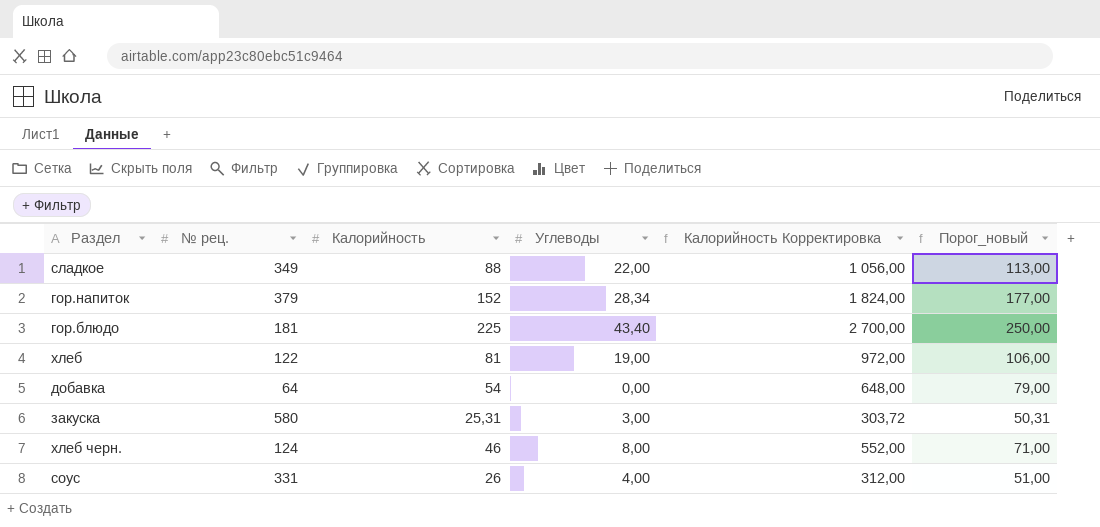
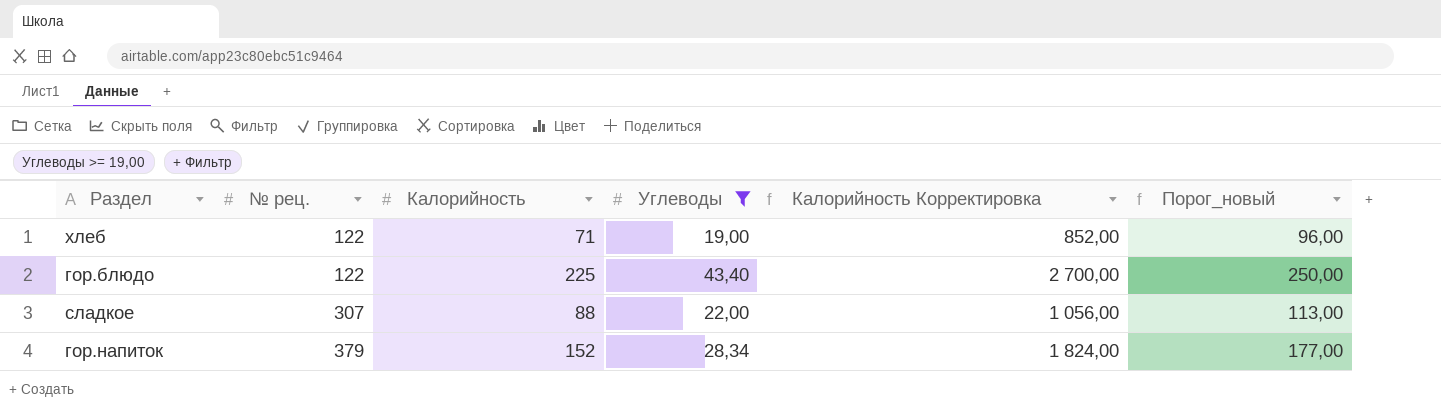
filter: none -> Углеводы >= 19,00
row order: none -> № рец. ascending
хлеб | Калорийность: 81 -> 71
хлеб | Калорийность Корректировка: 972,00 -> 852,00
хлеб | Порог_новый: 106,00 -> 96,00
гор.блюдо | № рец.: 181 -> 122
сладкое | № рец.: 349 -> 307

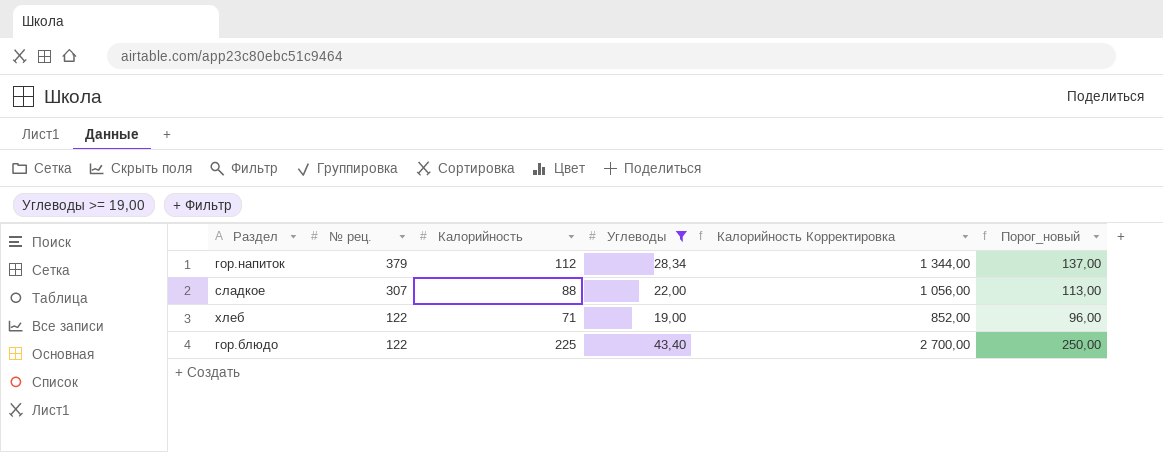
row order: № рец. ascending -> № рец. descending
гор.напиток | Калорийность: 152 -> 112
гор.напиток | Калорийность Корректировка: 1 824,00 -> 1 344,00
гор.напиток | Порог_новый: 177,00 -> 137,00

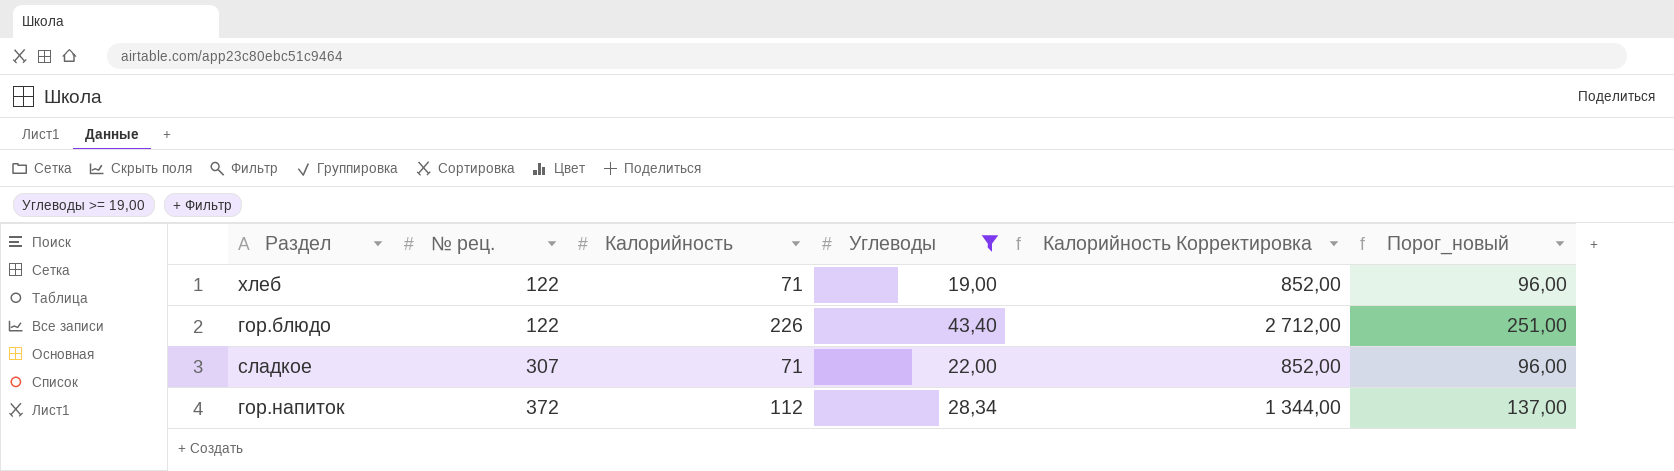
row order: № рец. descending -> № рец. ascending
гор.блюдо | Калорийность: 225 -> 226
гор.блюдо | Калорийность Корректировка: 2 700,00 -> 2 712,00
гор.блюдо | Порог_новый: 250,00 -> 251,00
сладкое | Калорийность: 88 -> 71
сладкое | Калорийность Корректировка: 1 056,00 -> 852,00
сладкое | Порог_новый: 113,00 -> 96,00
гор.напиток | № рец.: 379 -> 372

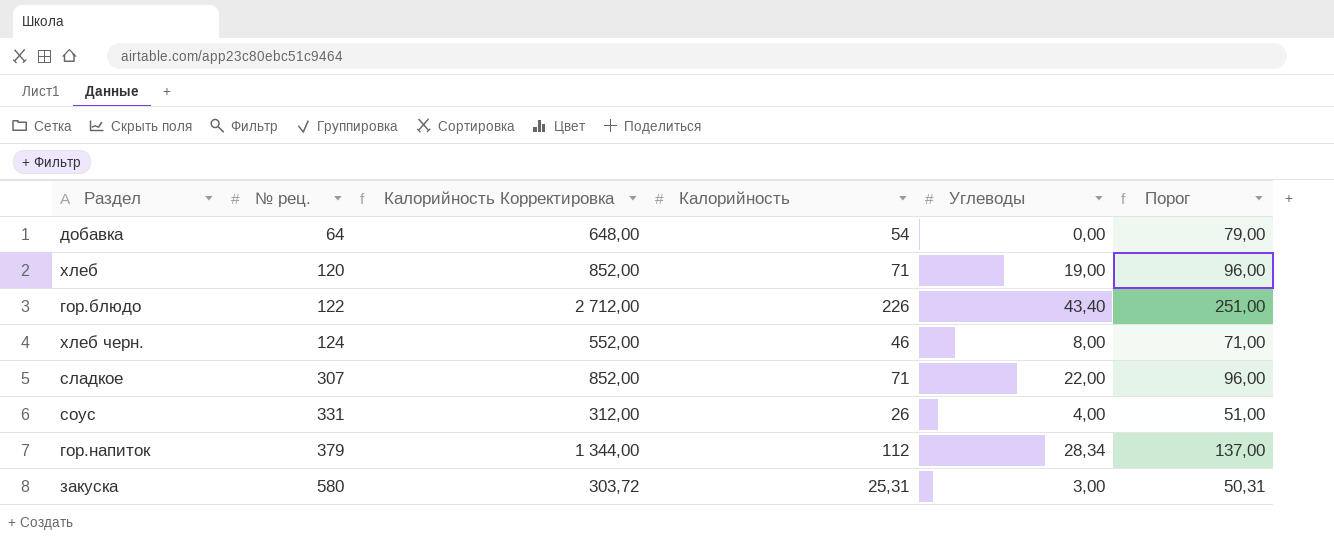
filter: Углеводы >= 19,00 -> none
column Калорийность Корректировка | position: 5 -> 3
column name: Порог_новый -> Порог
хлеб | № рец.: 122 -> 120
гор.напиток | № рец.: 372 -> 379

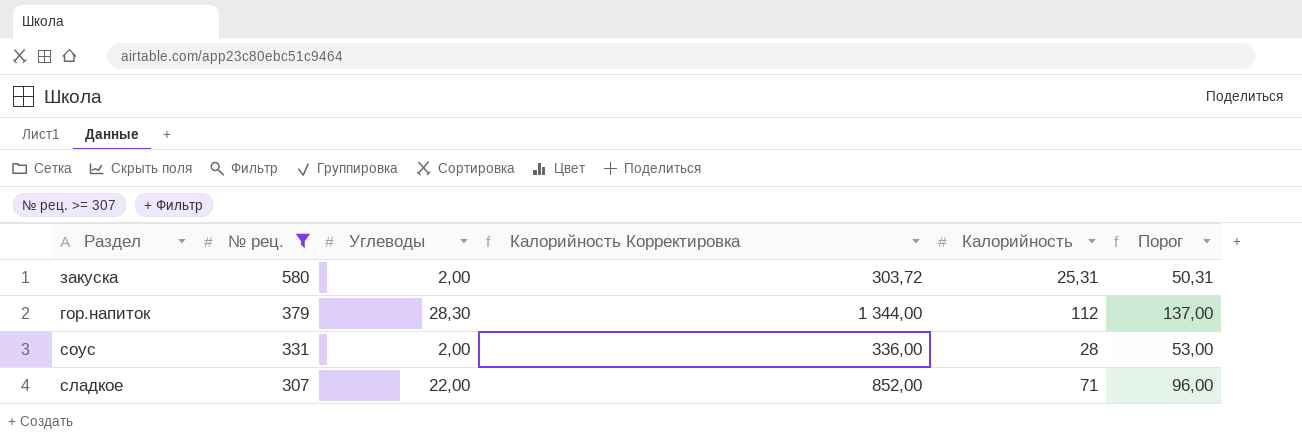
filter: none -> № рец. >= 307
row order: № рец. ascending -> № рец. descending
column Углеводы | position: 5 -> 3
закуска | Углеводы: 3,00 -> 2,00
гор.напиток | Углеводы: 28,34 -> 28,30
соус | Углеводы: 4,00 -> 2,00
соус | Калорийность Корректировка: 312,00 -> 336,00
соус | Калорийность: 26 -> 28
соус | Порог: 51,00 -> 53,00

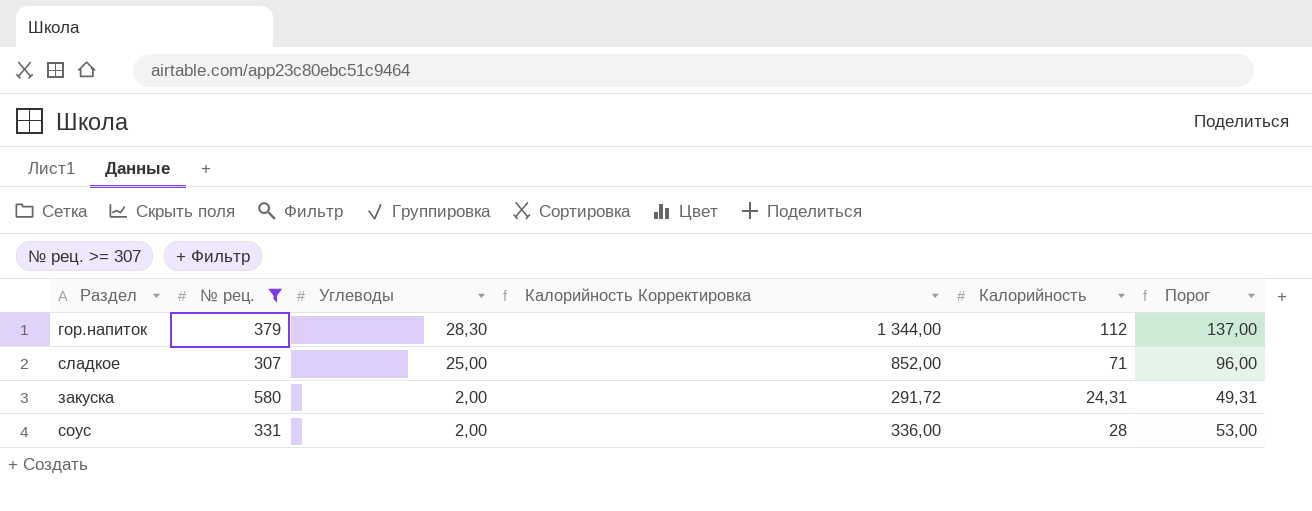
row order: № рец. descending -> Углеводы descending
сладкое | Углеводы: 22,00 -> 25,00
закуска | Калорийность Корректировка: 303,72 -> 291,72
закуска | Калорийность: 25,31 -> 24,31
закуска | Порог: 50,31 -> 49,31

